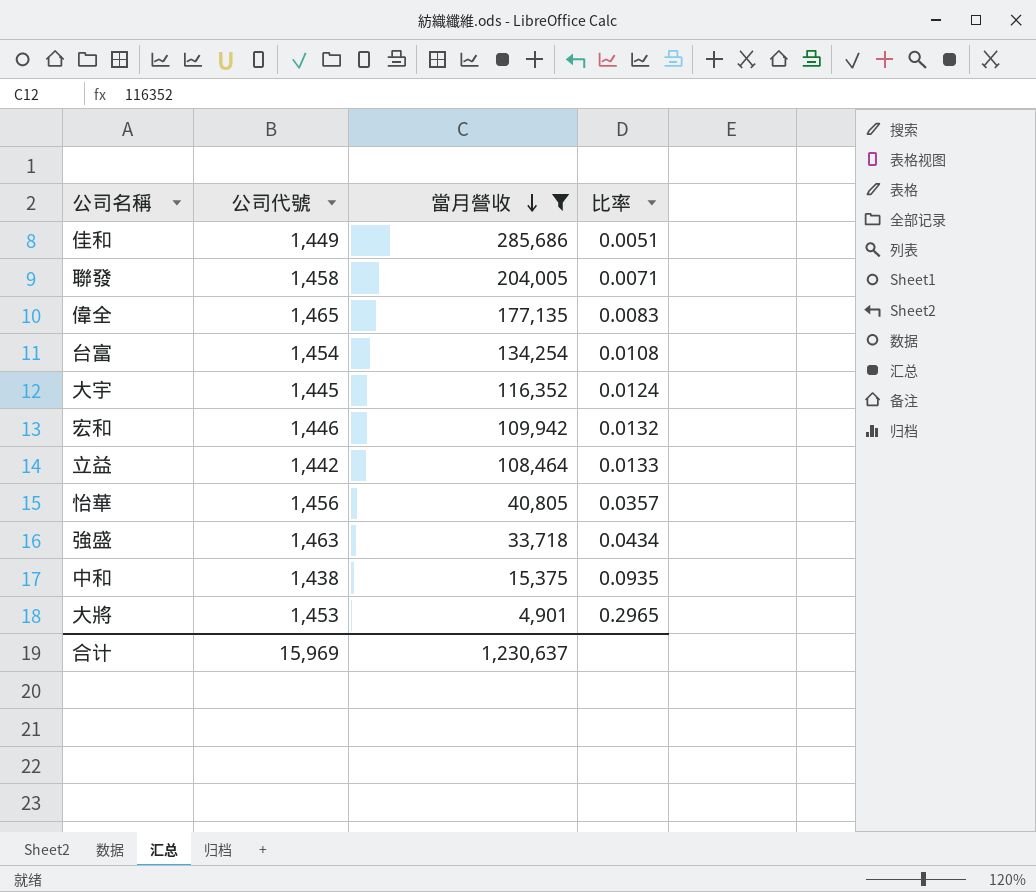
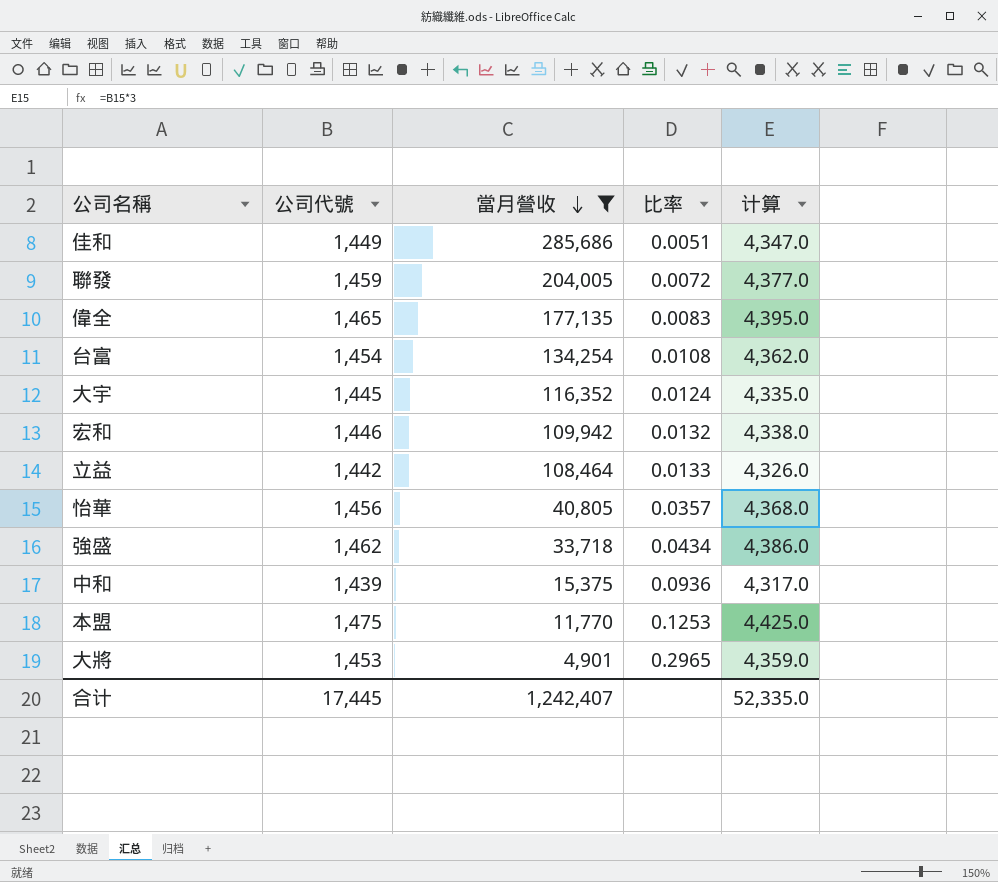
column 计算 | formula: none -> [公司代號] * 3
聯發 | 公司代號: 1,458 -> 1,459
聯發 | 比率: 0.0071 -> 0.0072
強盛 | 公司代號: 1,463 -> 1,462
中和 | 公司代號: 1,438 -> 1,439
中和 | 比率: 0.0935 -> 0.0936
row 本盟: none -> 1,475 | 11,770 | 0.1253 | 4,425.0
合计 | 公司代號: 15,969 -> 17,445
合计 | 當月營收: 1,230,637 -> 1,242,407

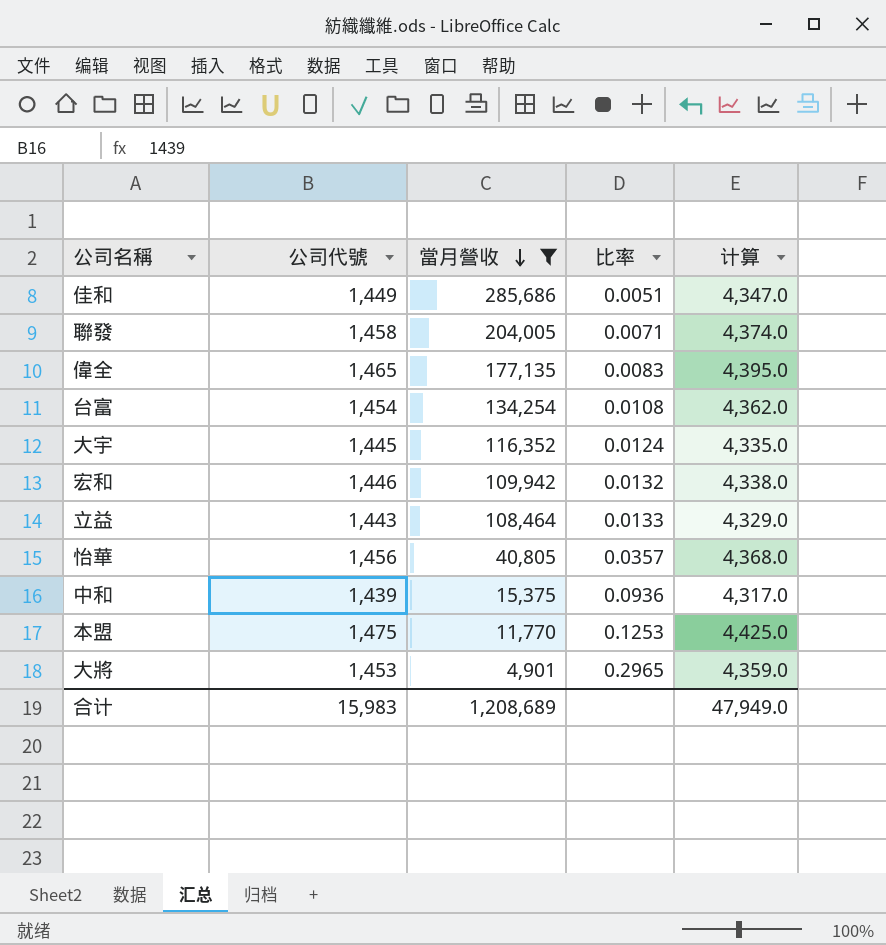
row 強盛: 1,462 | 33,718 | 0.0434 | 4,386.0 -> none
聯發 | 公司代號: 1,459 -> 1,458
聯發 | 比率: 0.0072 -> 0.0071
聯發 | 计算: 4,377.0 -> 4,374.0
立益 | 公司代號: 1,442 -> 1,443
立益 | 计算: 4,326.0 -> 4,329.0
合计 | 公司代號: 17,445 -> 15,983
合计 | 當月營收: 1,242,407 -> 1,208,689
合计 | 计算: 52,335.0 -> 47,949.0

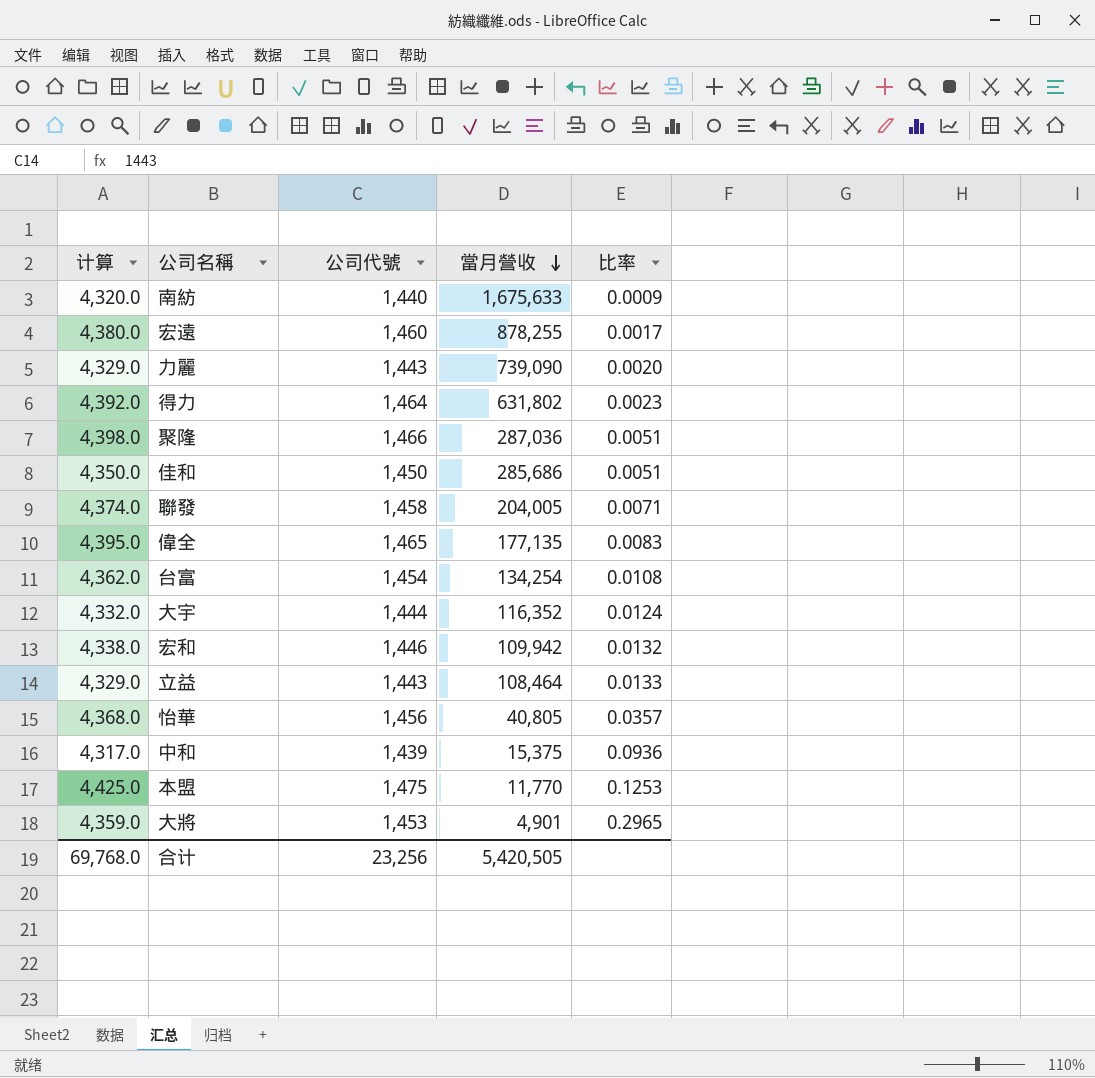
filter: 當月營收 <= 285,686 -> none
column 计算 | position: 5 -> 1
佳和 | 计算: 4,347.0 -> 4,350.0
佳和 | 公司代號: 1,449 -> 1,450
大宇 | 计算: 4,335.0 -> 4,332.0
大宇 | 公司代號: 1,445 -> 1,444
合计 | 计算: 47,949.0 -> 69,768.0
合计 | 公司代號: 15,983 -> 23,256
合计 | 當月營收: 1,208,689 -> 5,420,505

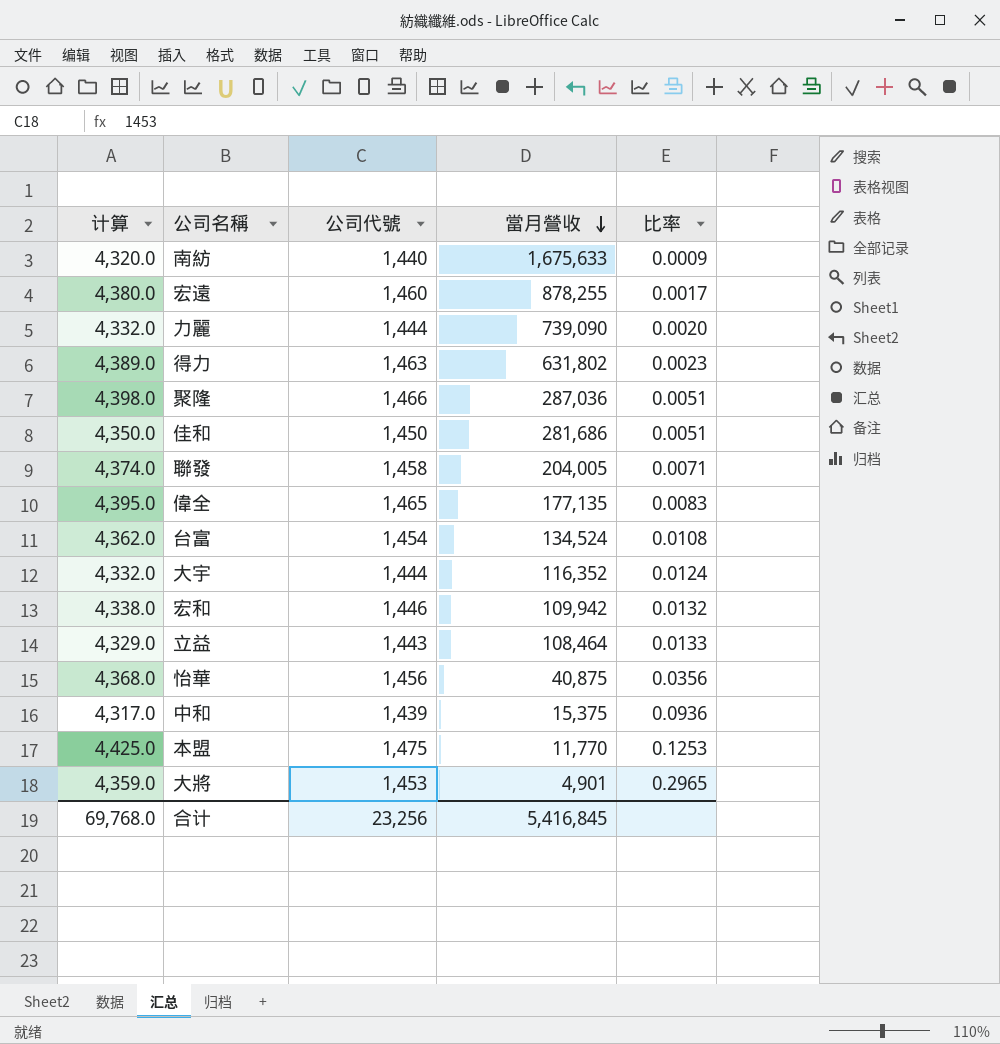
力麗 | 计算: 4,329.0 -> 4,332.0
力麗 | 公司代號: 1,443 -> 1,444
得力 | 计算: 4,392.0 -> 4,389.0
得力 | 公司代號: 1,464 -> 1,463
佳和 | 當月營收: 285,686 -> 281,686
台富 | 當月營收: 134,254 -> 134,524
怡華 | 當月營收: 40,805 -> 40,875
怡華 | 比率: 0.0357 -> 0.0356
合计 | 當月營收: 5,420,505 -> 5,416,845

